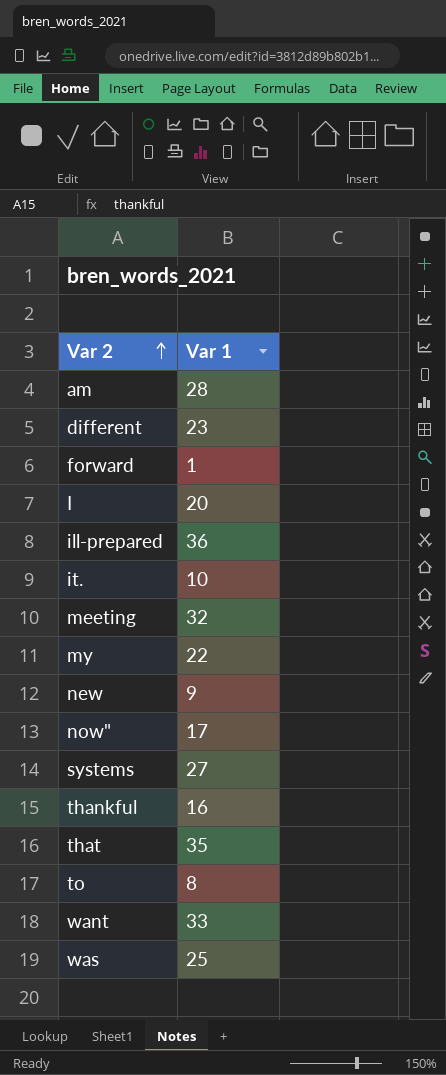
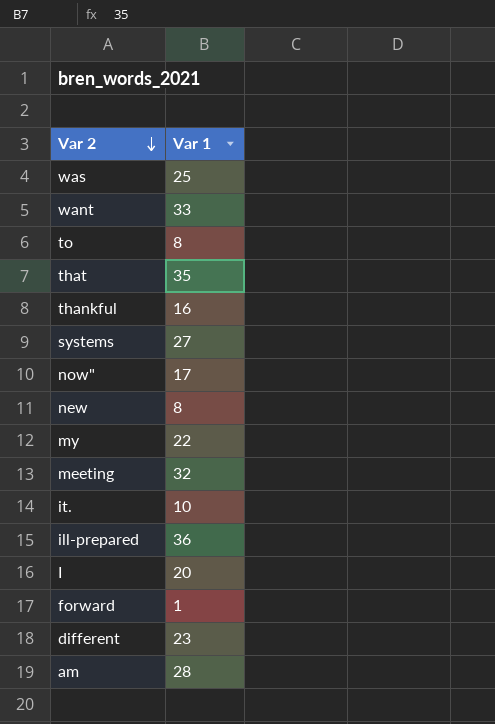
row order: Var 2 ascending -> Var 2 descending
new | Var 1: 9 -> 8

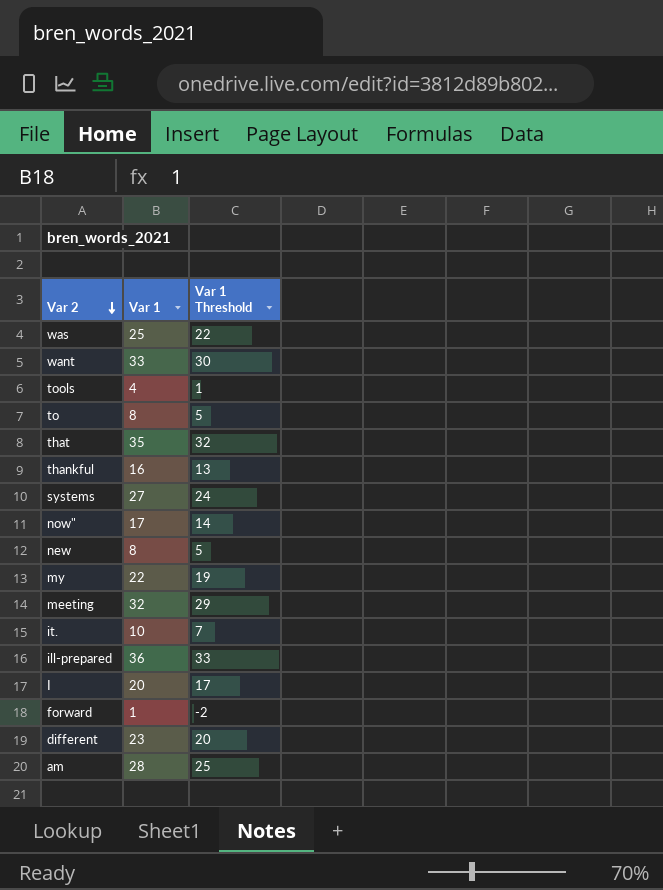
column Var 1 Threshold | formula: none -> [Var 1] - 3
row tools: none -> 4 | 1

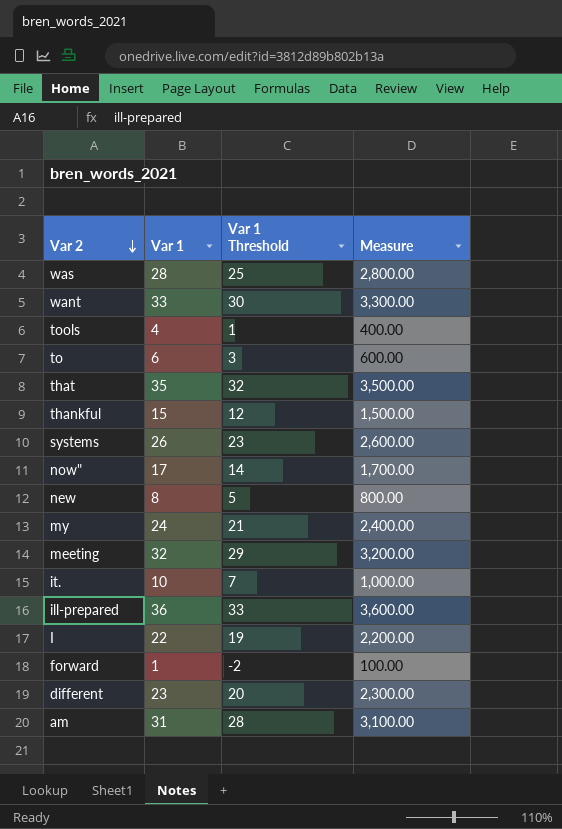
column Measure | formula: none -> [Var 1] * 100
was | Var 1: 25 -> 28
was | Var 1 Threshold: 22 -> 25
to | Var 1: 8 -> 6
to | Var 1 Threshold: 5 -> 3
thankful | Var 1: 16 -> 15
thankful | Var 1 Threshold: 13 -> 12
systems | Var 1: 27 -> 26
systems | Var 1 Threshold: 24 -> 23
my | Var 1: 22 -> 24
my | Var 1 Threshold: 19 -> 21
I | Var 1: 20 -> 22
I | Var 1 Threshold: 17 -> 19
am | Var 1: 28 -> 31
am | Var 1 Threshold: 25 -> 28

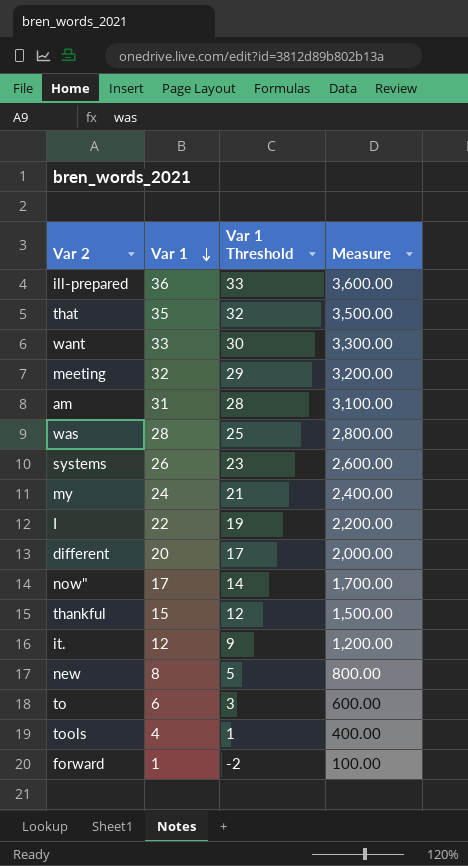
row order: Var 2 descending -> Var 1 descending
different | Var 1: 23 -> 20
different | Var 1 Threshold: 20 -> 17
different | Measure: 2,300.00 -> 2,000.00
it. | Var 1: 10 -> 12
it. | Var 1 Threshold: 7 -> 9
it. | Measure: 1,000.00 -> 1,200.00

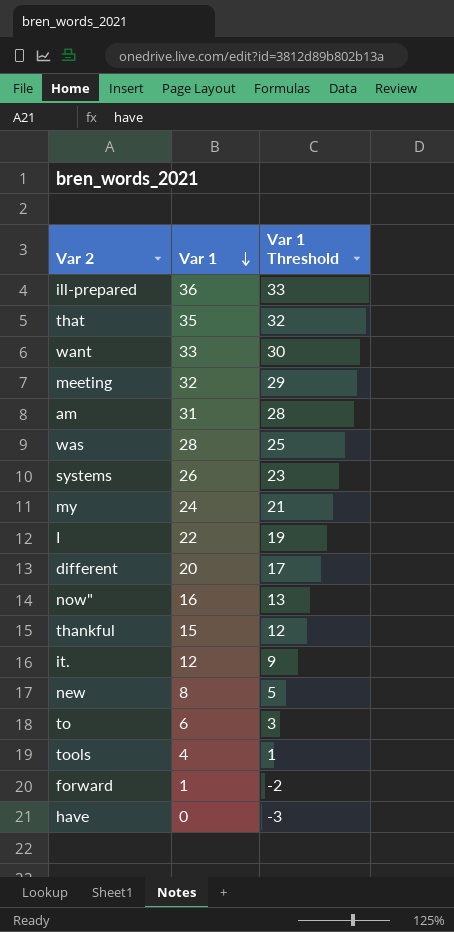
column Measure | formula: [Var 1] * 100 -> none
now" | Var 1: 17 -> 16
now" | Var 1 Threshold: 14 -> 13
row have: none -> 0 | -3

